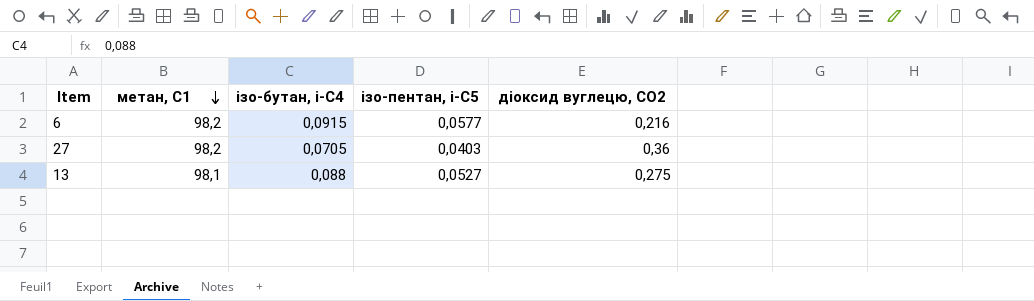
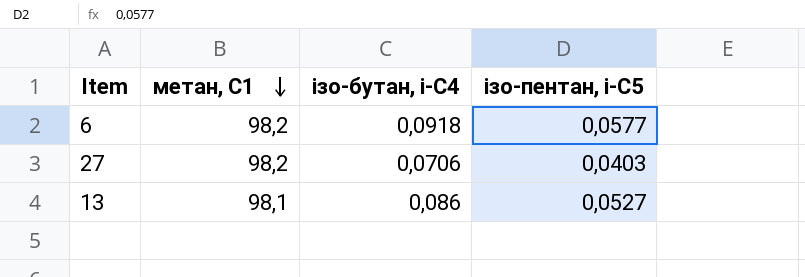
column діоксид вуглецю, CО2 | position: 5 -> none
6 | ізо-бутан, і-С4: 0,0915 -> 0,0918
27 | ізо-бутан, і-С4: 0,0705 -> 0,0706
13 | ізо-бутан, і-С4: 0,088 -> 0,086

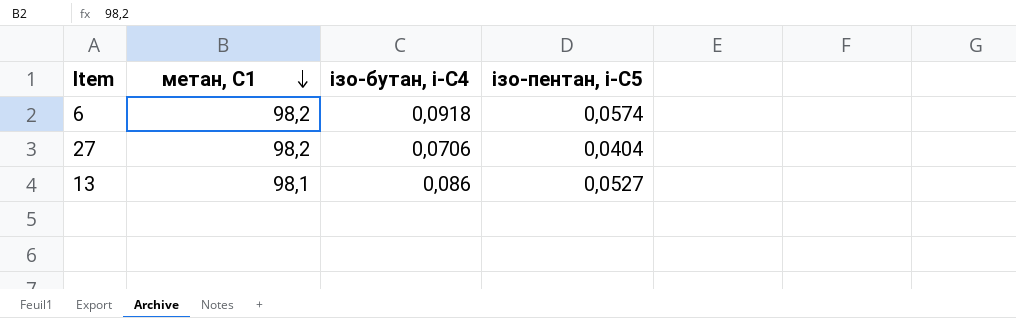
6 | ізо-пентан, і-С5: 0,0577 -> 0,0574
27 | ізо-пентан, і-С5: 0,0403 -> 0,0404

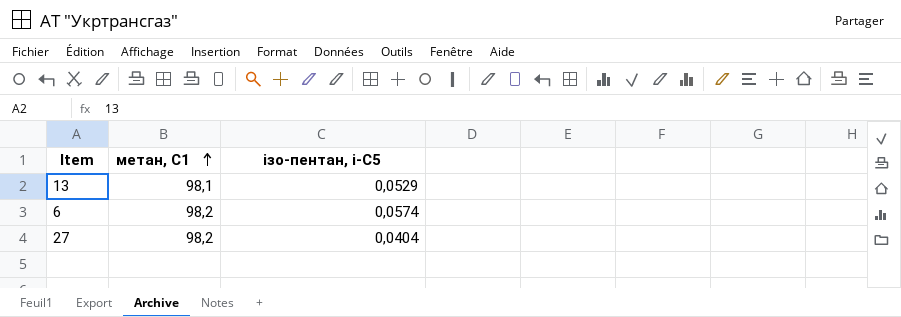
row order: метан, С1 descending -> метан, С1 ascending
column ізо-бутан, і-С4 | position: 3 -> none
13 | ізо-пентан, і-С5: 0,0527 -> 0,0529

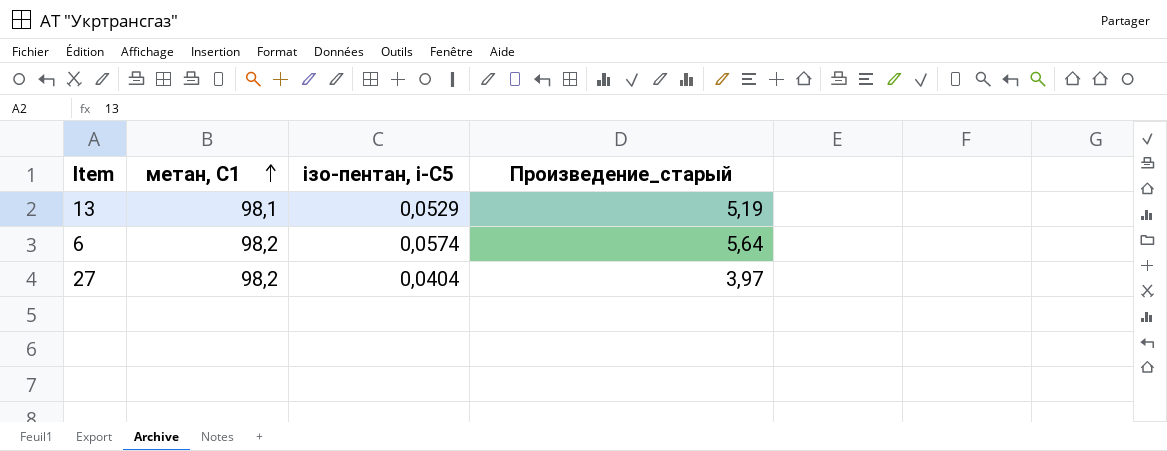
column Произведение_старый | formula: none -> [метан, С1] * [ізо-пентан, і-С5]

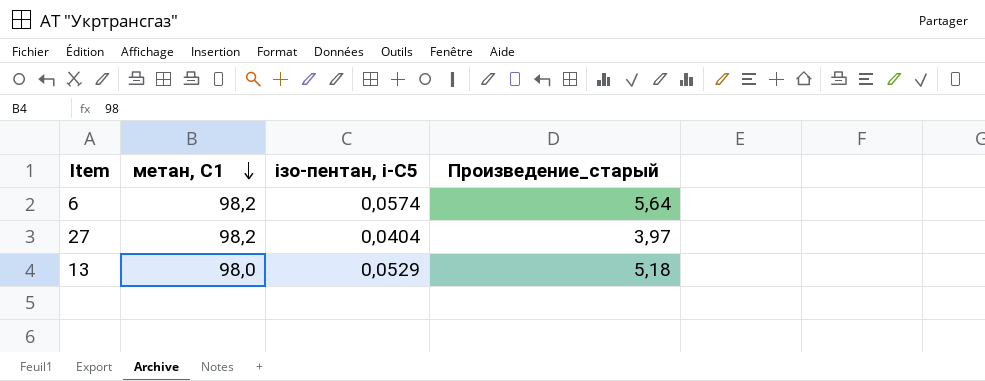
row order: метан, С1 ascending -> метан, С1 descending
13 | метан, С1: 98,1 -> 98,0
13 | Произведение_старый: 5,19 -> 5,18

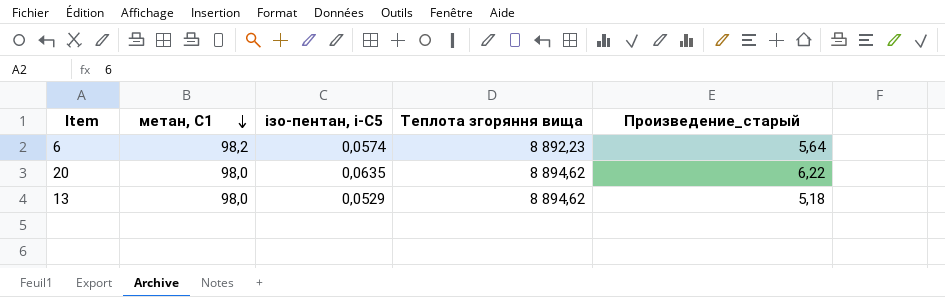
column Теплота згоряння вища | position: none -> 4
row 27: 98,2 | 0,0404 | 3,97 -> none
row 20: none -> 98,0 | 0,0635 | 8 894,62 | 6,22

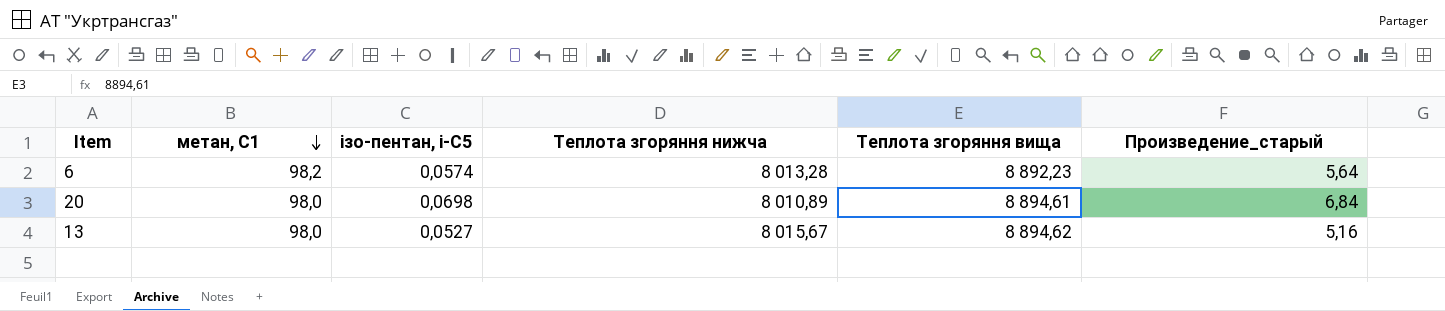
column Теплота згоряння нижча | position: none -> 4
20 | ізо-пентан, і-С5: 0,0635 -> 0,0698
20 | Теплота згоряння вища: 8 894,62 -> 8 894,61
20 | Произведение_старый: 6,22 -> 6,84
13 | ізо-пентан, і-С5: 0,0529 -> 0,0527
13 | Произведение_старый: 5,18 -> 5,16

